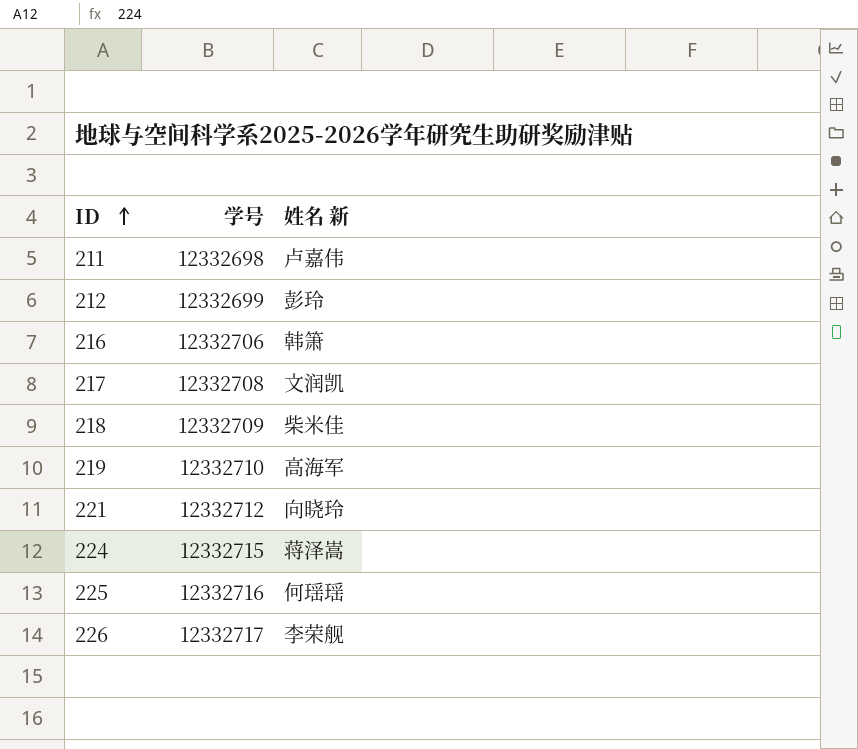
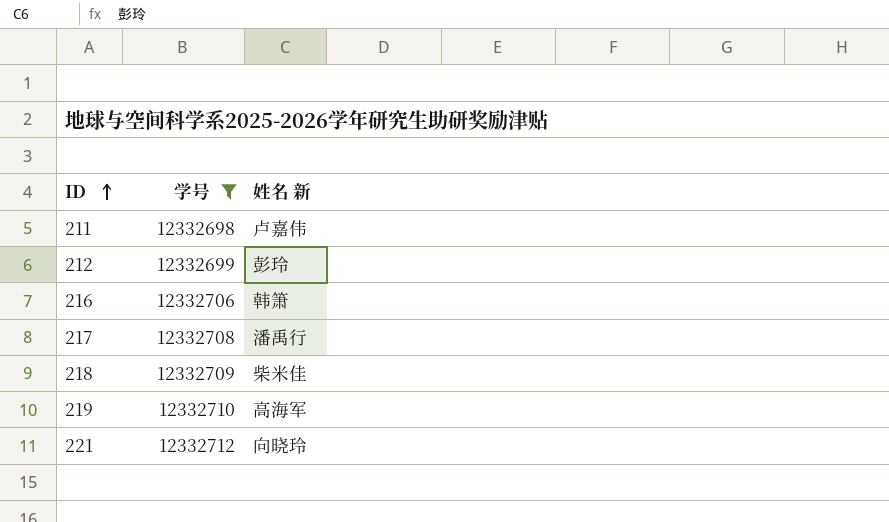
filter: none -> 学号 <= 12332712
217 | 姓名 新: 文润凯 -> 潘禹行

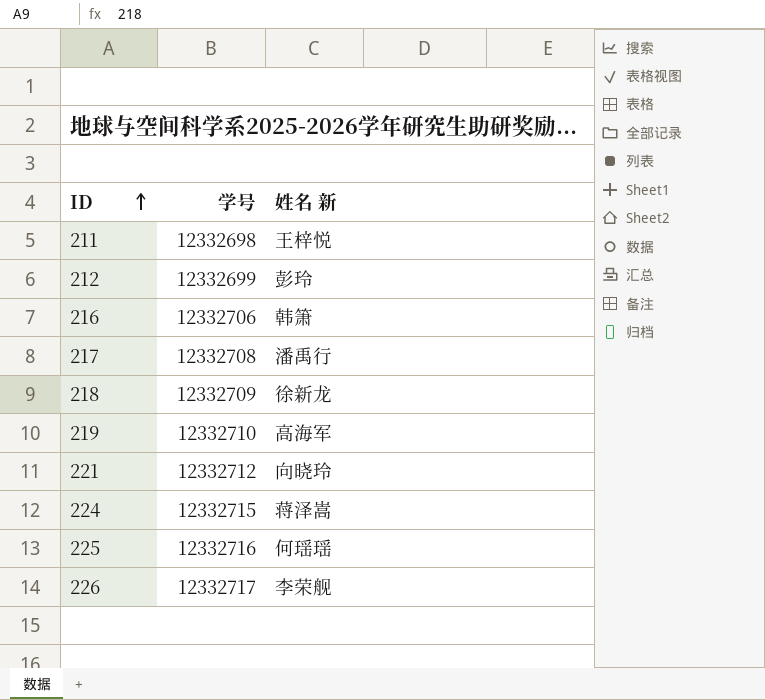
filter: 学号 <= 12332712 -> none
211 | 姓名 新: 卢嘉伟 -> 王梓悦
218 | 姓名 新: 柴米佳 -> 徐新龙

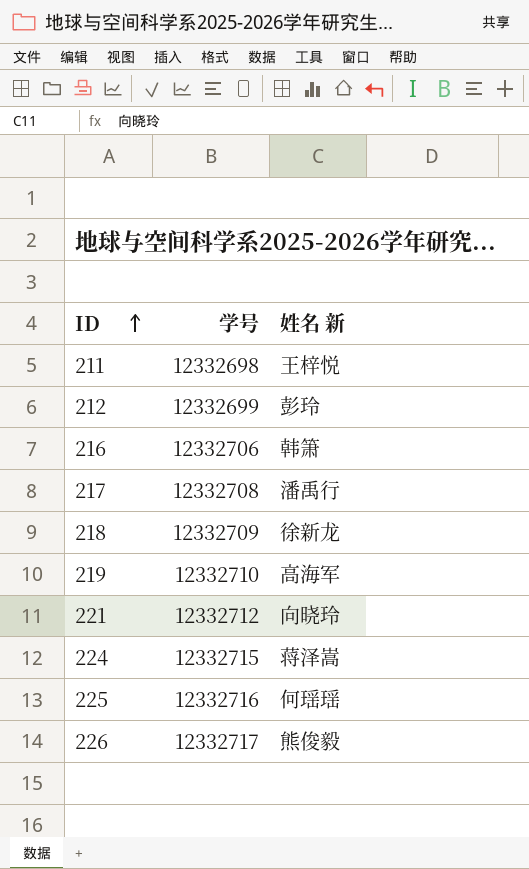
226 | 姓名 新: 李荣舰 -> 熊俊毅

